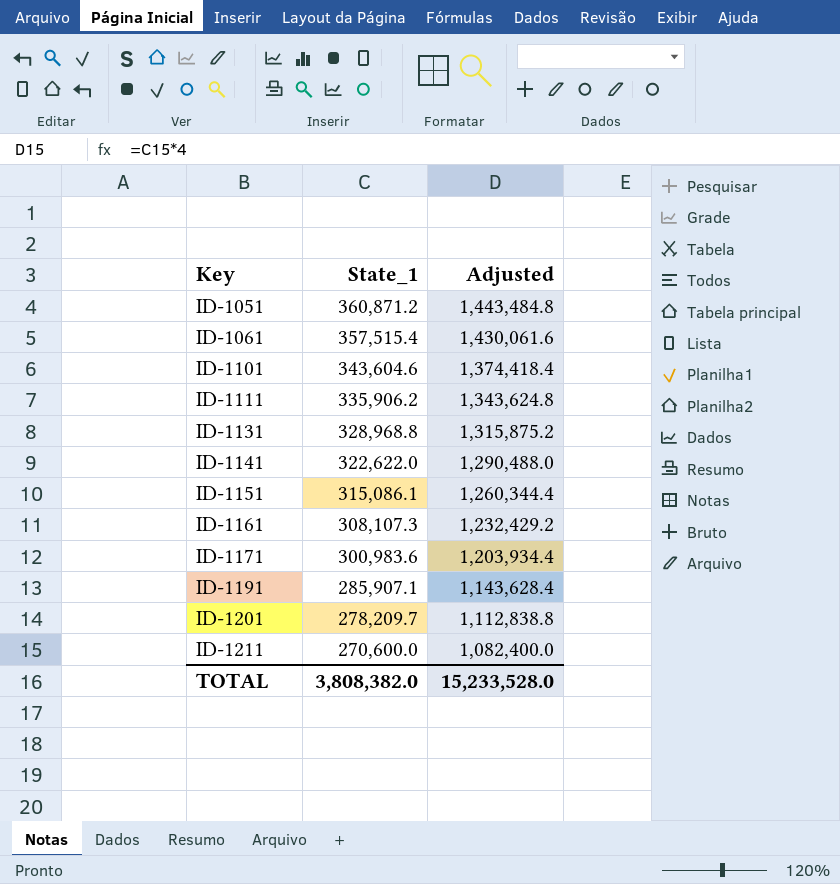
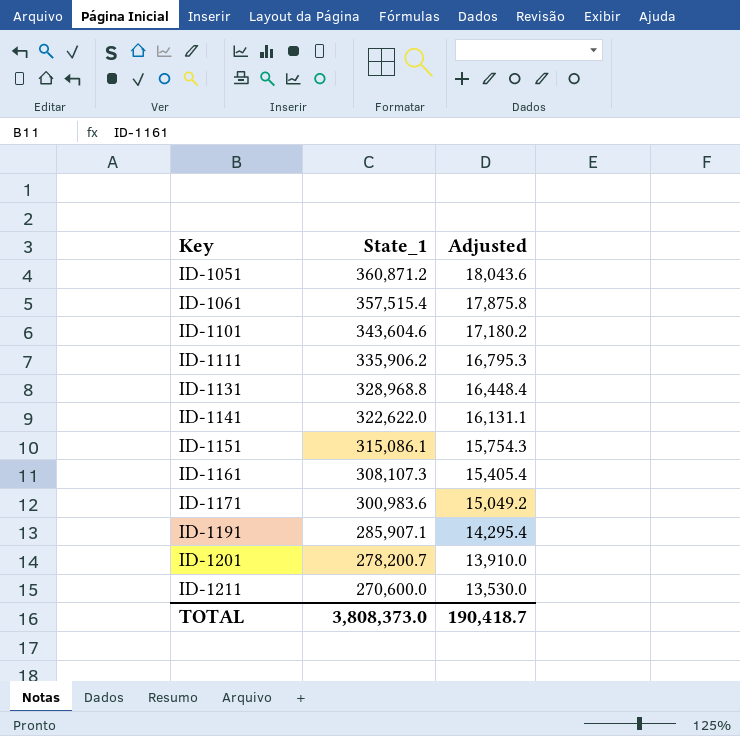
column Adjusted | formula: [State_1] * 4 -> [State_1] * 0.05
ID-1201 | State_1: 278,209.7 -> 278,200.7
TOTAL | State_1: 3,808,382.0 -> 3,808,373.0
TOTAL | Adjusted: 15,233,528.0 -> 190,418.7

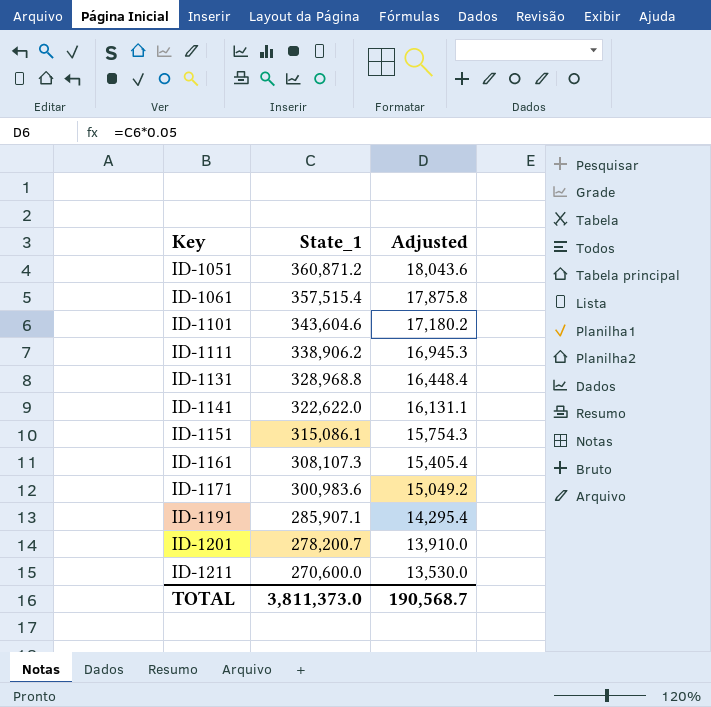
ID-1111 | State_1: 335,906.2 -> 338,906.2
ID-1111 | Adjusted: 16,795.3 -> 16,945.3
TOTAL | State_1: 3,808,373.0 -> 3,811,373.0
TOTAL | Adjusted: 190,418.7 -> 190,568.7

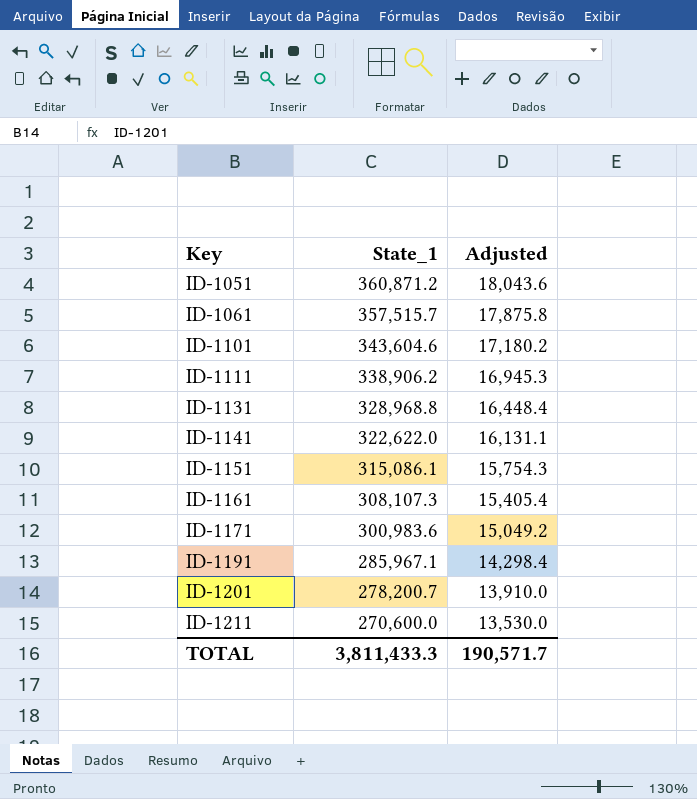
ID-1061 | State_1: 357,515.4 -> 357,515.7
ID-1191 | State_1: 285,907.1 -> 285,967.1
ID-1191 | Adjusted: 14,295.4 -> 14,298.4
TOTAL | State_1: 3,811,373.0 -> 3,811,433.3
TOTAL | Adjusted: 190,568.7 -> 190,571.7

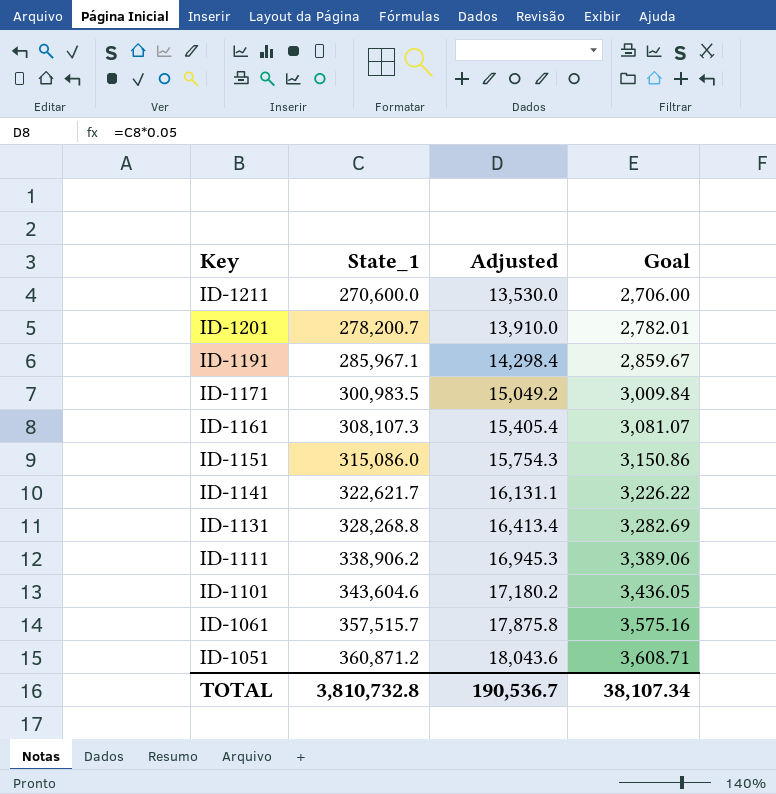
row order: Key ascending -> Key descending
column Goal | formula: none -> [State_1] * 0.01
ID-1171 | State_1: 300,983.6 -> 300,983.5
ID-1151 | State_1: 315,086.1 -> 315,086.0
ID-1141 | State_1: 322,622.0 -> 322,621.7
ID-1131 | State_1: 328,968.8 -> 328,268.8
ID-1131 | Adjusted: 16,448.4 -> 16,413.4
TOTAL | State_1: 3,811,433.3 -> 3,810,732.8
TOTAL | Adjusted: 190,571.7 -> 190,536.7

